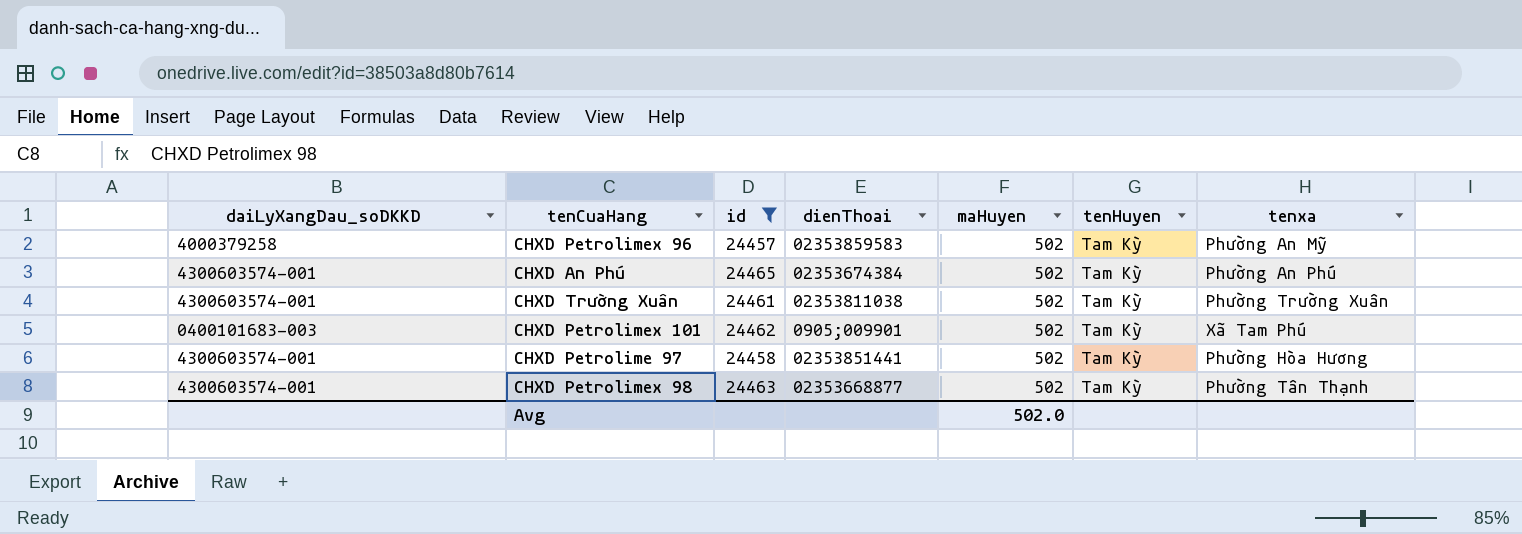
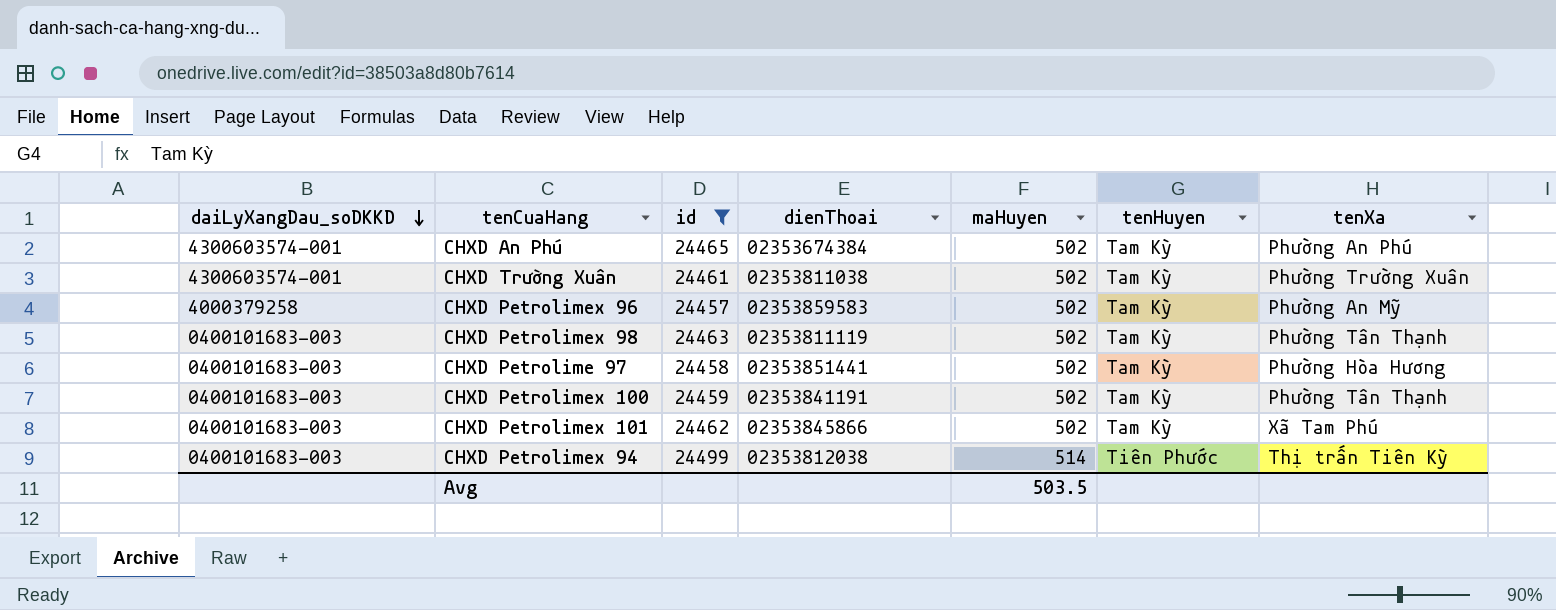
row order: none -> daiLyXangDau_soDKKD descending
column name: tenxa -> tenXa
CHXD Petrolimex 98 | daiLyXangDau_soDKKD: 4300603574-001 -> 0400101683-003
CHXD Petrolimex 98 | dienThoai: 02353668877 -> 02353811119
CHXD Petrolime 97 | daiLyXangDau_soDKKD: 4300603574-001 -> 0400101683-003
row CHXD Petrolimex 100: none -> 0400101683-003 | 24459 | 02353841191 | 502 | Tam Kỳ | Phường Tân Thạnh
CHXD Petrolimex 101 | dienThoai: 0905;009901 -> 02353845866
row CHXD Petrolimex 94: none -> 0400101683-003 | 24499 | 02353812038 | 514 | Tiên Phước | Thị trấn Tiên Kỳ
Avg | maHuyen: 502.0 -> 503.5

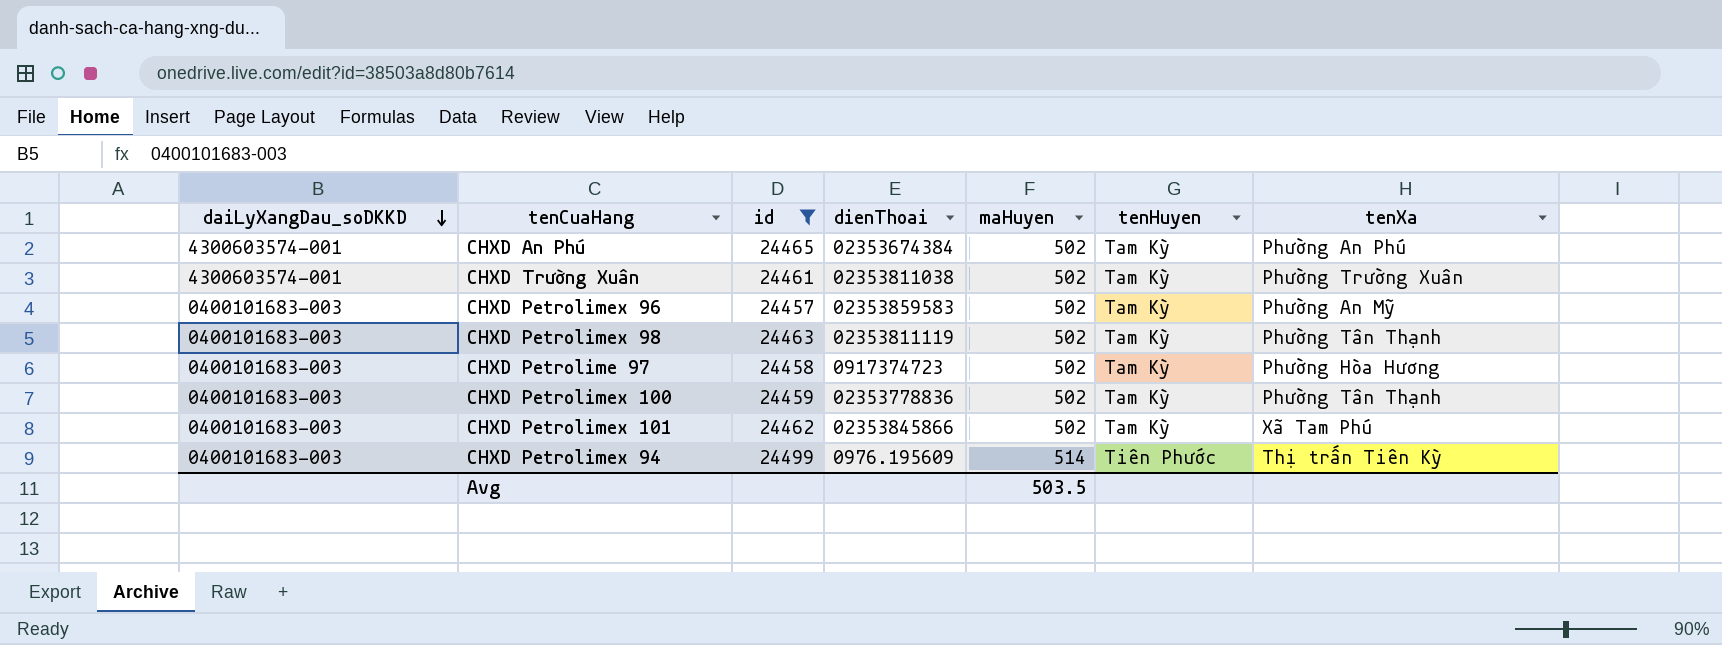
CHXD Petrolimex 96 | daiLyXangDau_soDKKD: 4000379258 -> 0400101683-003
CHXD Petrolime 97 | dienThoai: 02353851441 -> 0917374723
CHXD Petrolimex 100 | dienThoai: 02353841191 -> 02353778836
CHXD Petrolimex 94 | dienThoai: 02353812038 -> 0976.195609

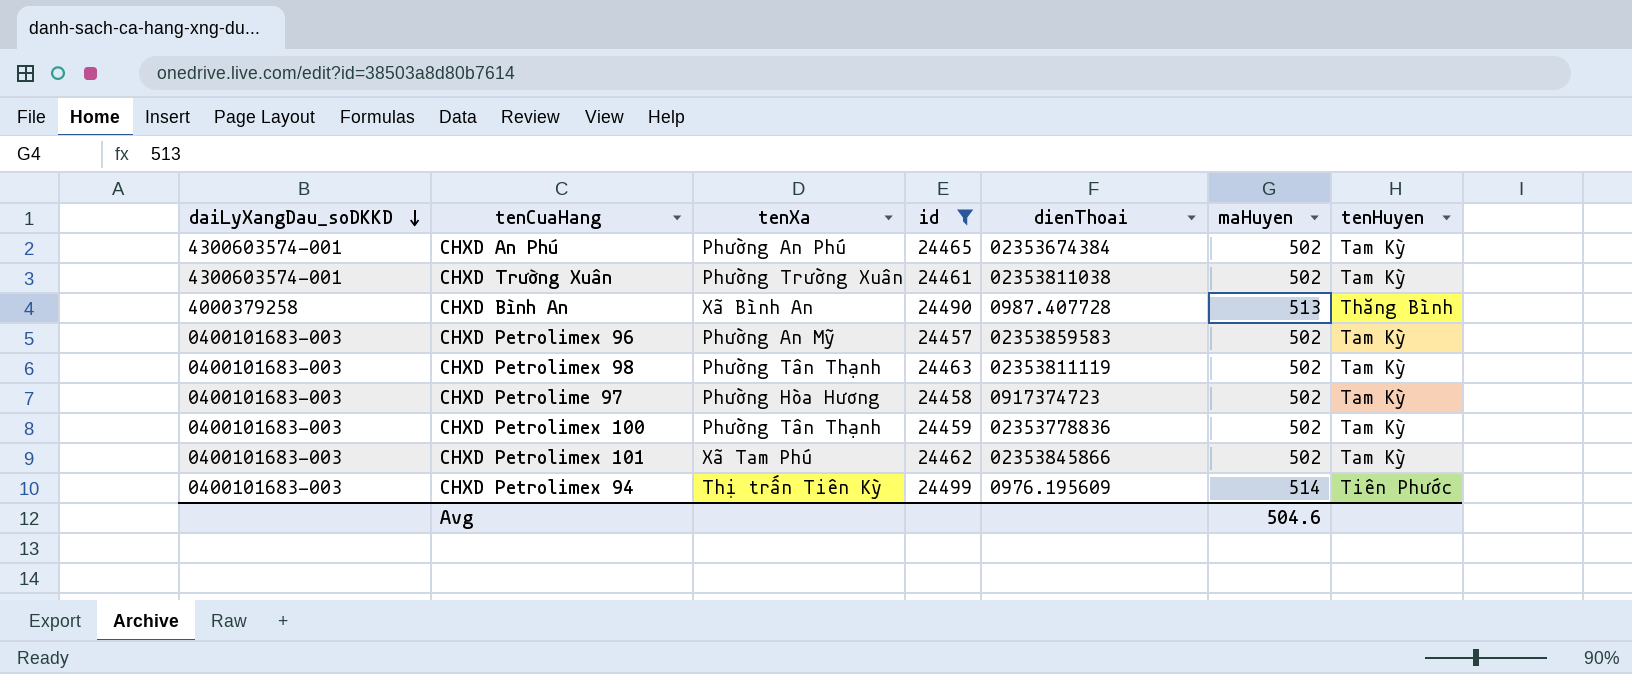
column tenXa | position: 7 -> 3
row CHXD Bình An: none -> 4000379258 | Xã Bình An | 24490 | 0987.407728 | 513 | Thăng Bình
Avg | maHuyen: 503.5 -> 504.6

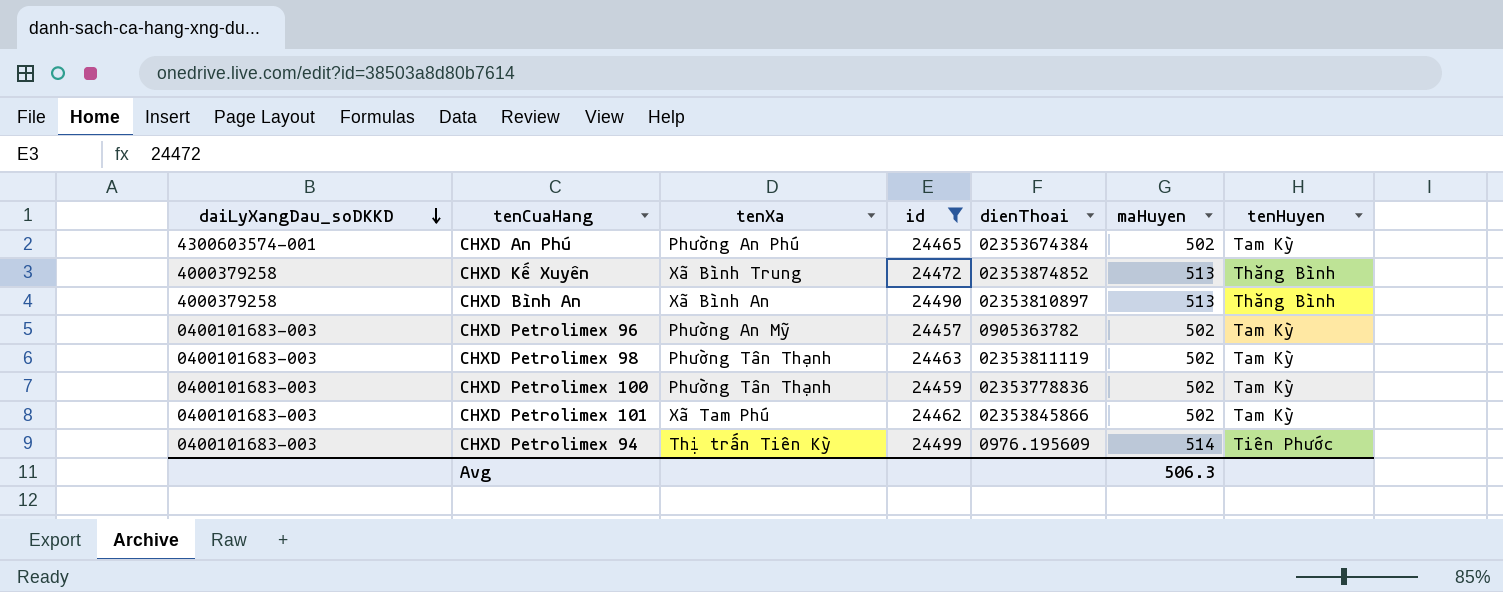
row CHXD Trường Xuân: 4300603574-001 | Phường Trường Xuân | 24461 | 02353811038 | 502 | Tam Kỳ -> none
row CHXD Petrolime 97: 0400101683-003 | Phường Hòa Hương | 24458 | 0917374723 | 502 | Tam Kỳ -> none
row CHXD Kế Xuyên: none -> 4000379258 | Xã Bình Trung | 24472 | 02353874852 | 513 | Thăng Bình
CHXD Bình An | dienThoai: 0987.407728 -> 02353810897
CHXD Petrolimex 96 | dienThoai: 02353859583 -> 0905363782
Avg | maHuyen: 504.6 -> 506.3

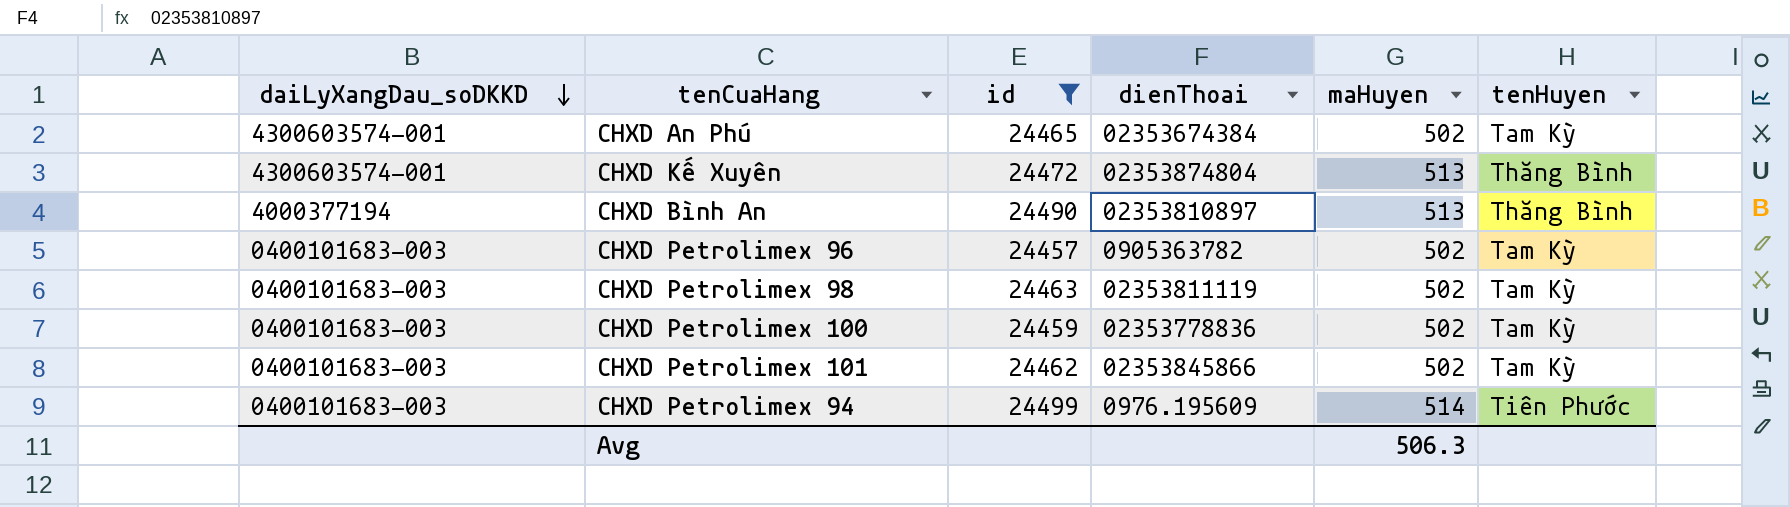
column tenXa | position: 3 -> none
CHXD Kế Xuyên | daiLyXangDau_soDKKD: 4000379258 -> 4300603574-001
CHXD Kế Xuyên | dienThoai: 02353874852 -> 02353874804
CHXD Bình An | daiLyXangDau_soDKKD: 4000379258 -> 4000377194

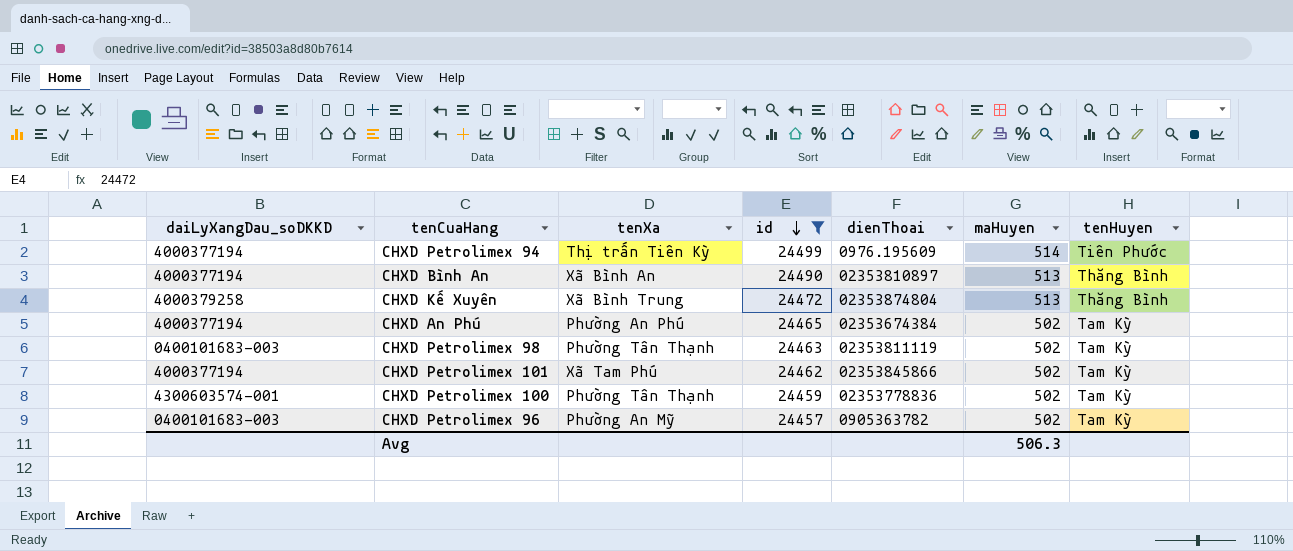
row order: daiLyXangDau_soDKKD descending -> id descending
column tenXa | position: none -> 3
CHXD Petrolimex 94 | daiLyXangDau_soDKKD: 0400101683-003 -> 4000377194
CHXD Kế Xuyên | daiLyXangDau_soDKKD: 4300603574-001 -> 4000379258
CHXD An Phú | daiLyXangDau_soDKKD: 4300603574-001 -> 4000377194
CHXD Petrolimex 101 | daiLyXangDau_soDKKD: 0400101683-003 -> 4000377194
CHXD Petrolimex 100 | daiLyXangDau_soDKKD: 0400101683-003 -> 4300603574-001

